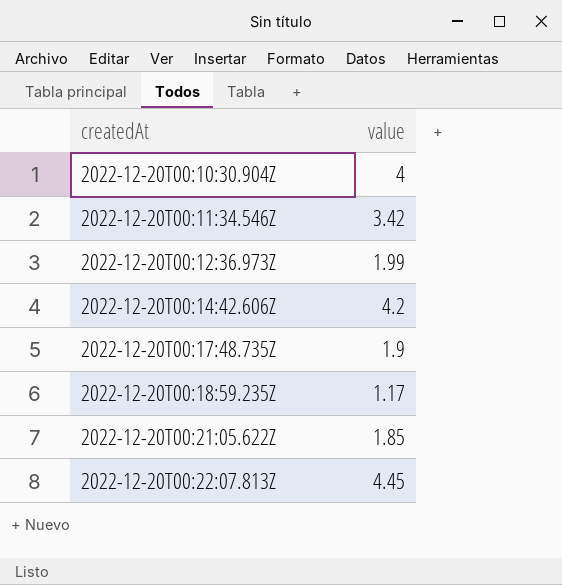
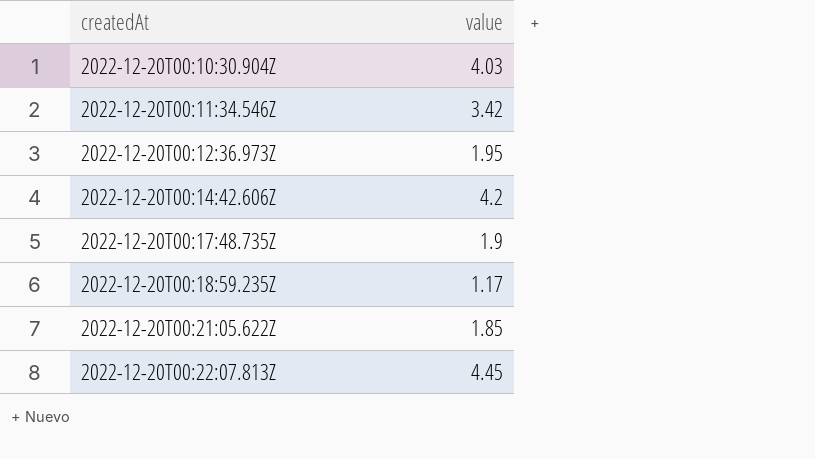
2022-12-20T00:10:30.904Z | value: 4 -> 4.03
2022-12-20T00:12:36.973Z | value: 1.99 -> 1.95

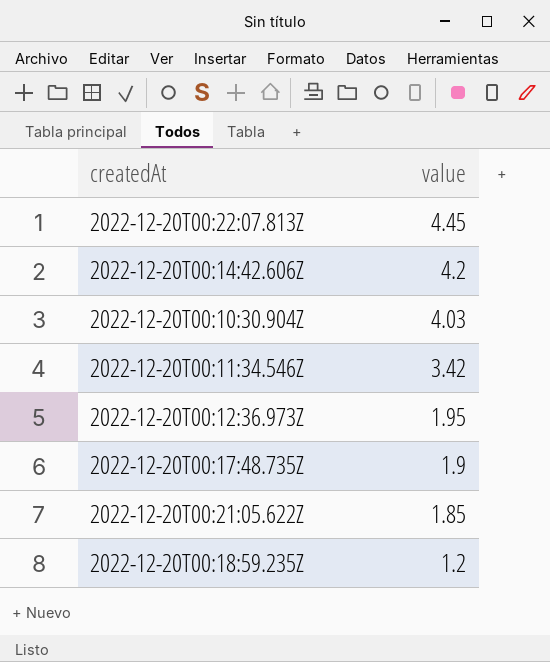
row order: createdAt ascending -> value descending
2022-12-20T00:18:59.235Z | value: 1.17 -> 1.2

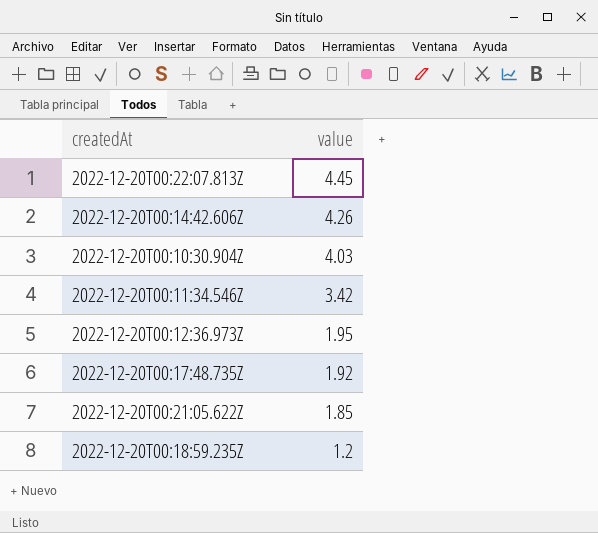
2022-12-20T00:14:42.606Z | value: 4.2 -> 4.26
2022-12-20T00:17:48.735Z | value: 1.9 -> 1.92

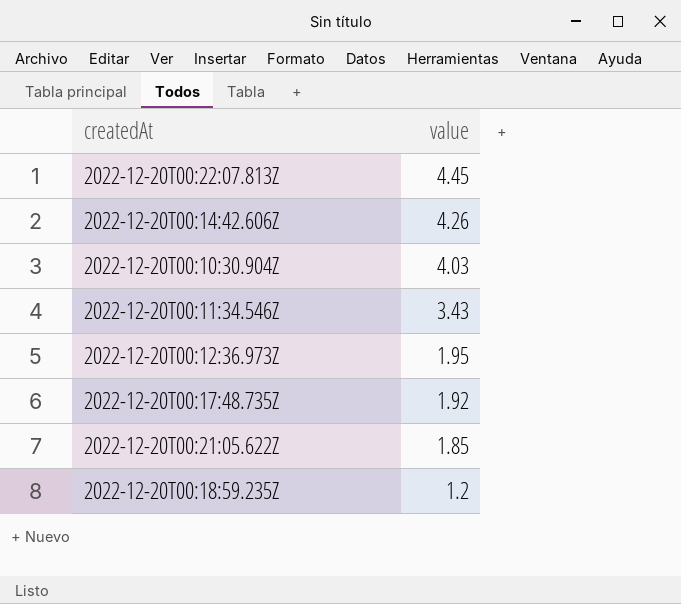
2022-12-20T00:11:34.546Z | value: 3.42 -> 3.43

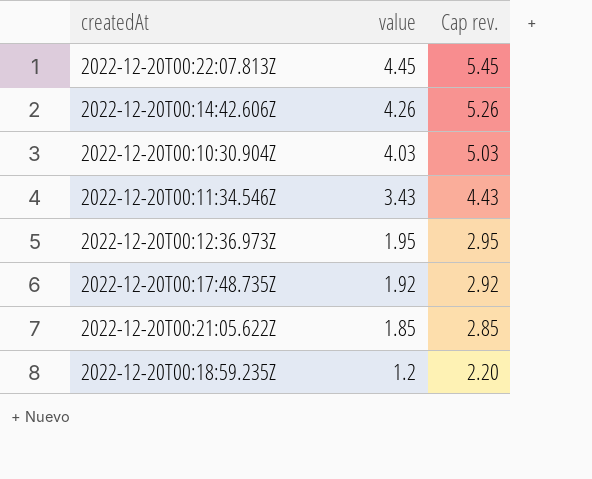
column Cap rev. | formula: none -> [value] + 1

